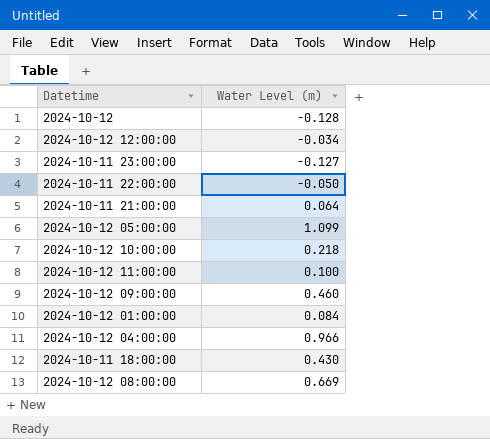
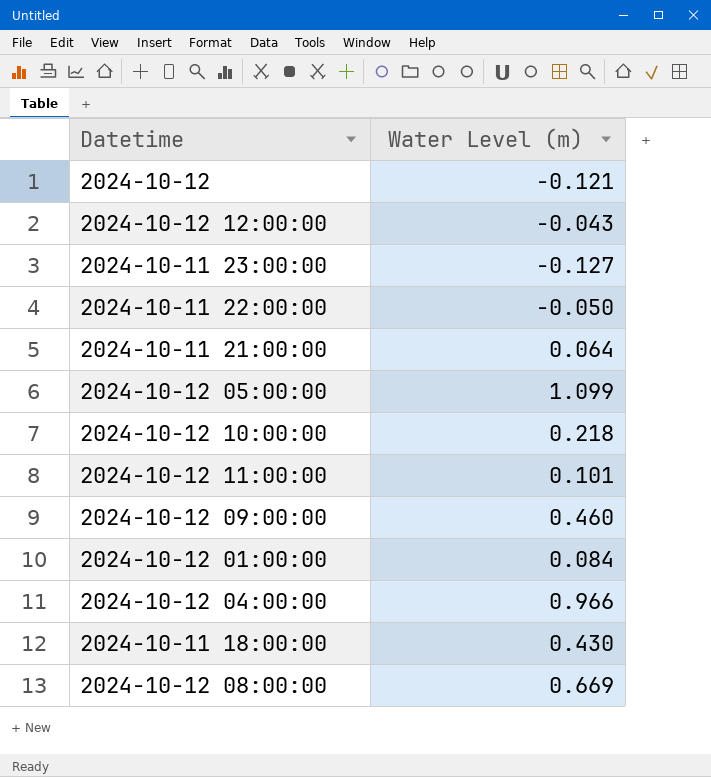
2024-10-12 | Water Level (m): -0.128 -> -0.121
2024-10-12 12:00:00 | Water Level (m): -0.034 -> -0.043
2024-10-12 11:00:00 | Water Level (m): 0.100 -> 0.101

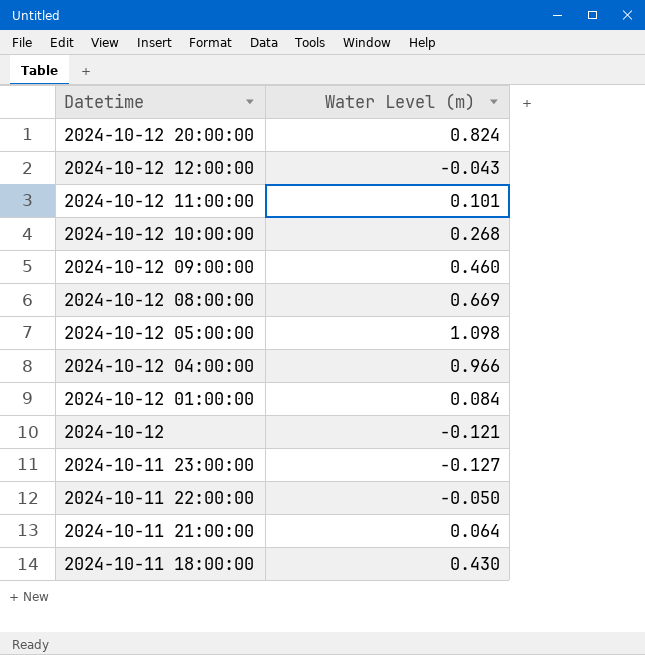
row order: none -> Datetime descending
row 2024-10-12 20:00:00: none -> 0.824
2024-10-12 10:00:00 | Water Level (m): 0.218 -> 0.268
2024-10-12 05:00:00 | Water Level (m): 1.099 -> 1.098

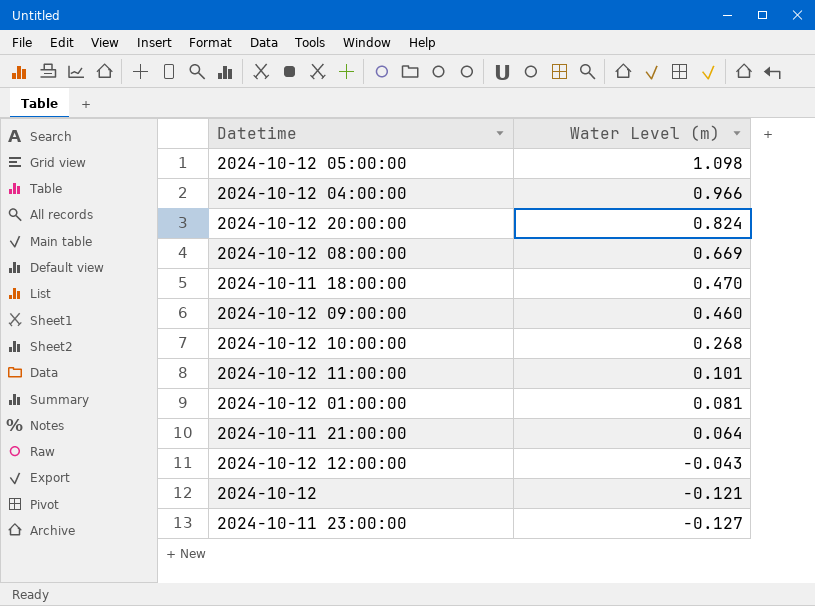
row order: Datetime descending -> Water Level (m) descending
row 2024-10-11 22:00:00: -0.050 -> none
2024-10-11 18:00:00 | Water Level (m): 0.430 -> 0.470
2024-10-12 01:00:00 | Water Level (m): 0.084 -> 0.081

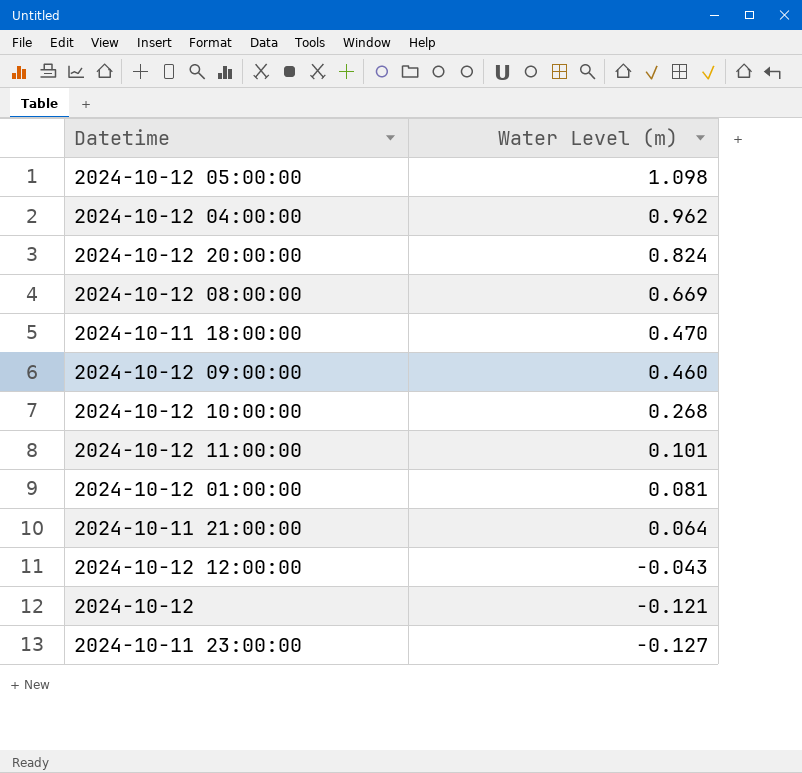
2024-10-12 04:00:00 | Water Level (m): 0.966 -> 0.962

